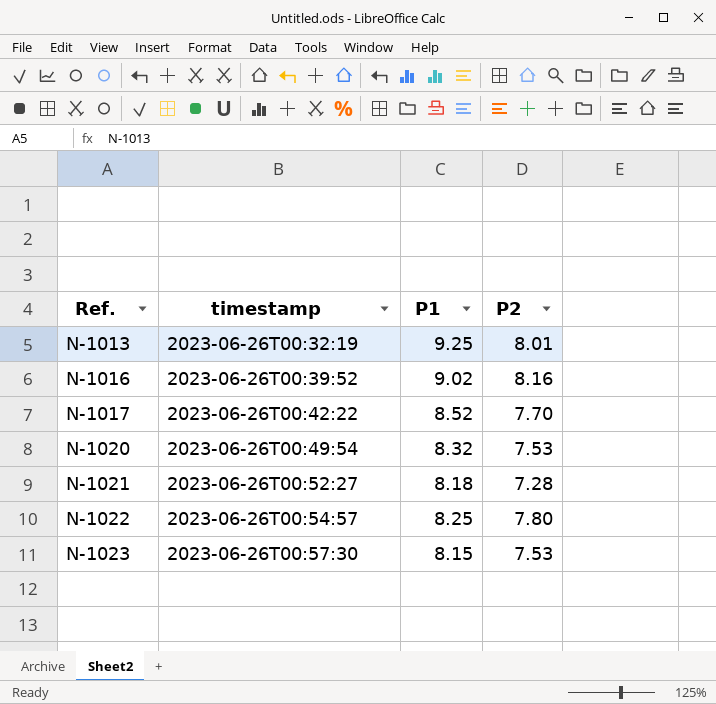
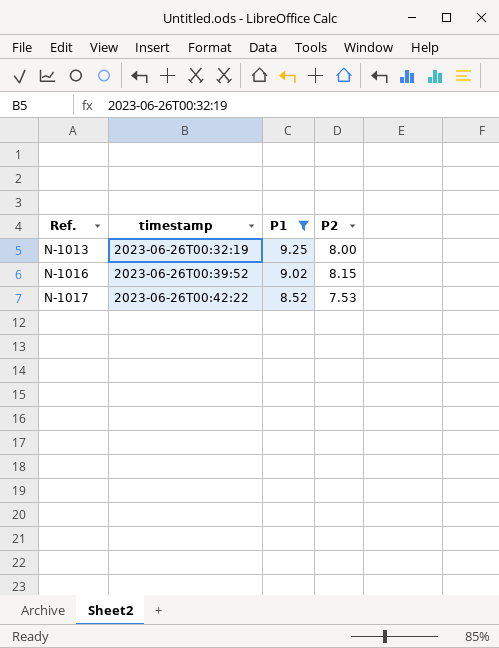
filter: none -> P1 >= 8.52
N-1013 | P2: 8.01 -> 8.00
N-1016 | P2: 8.16 -> 8.15
N-1017 | P2: 7.70 -> 7.53

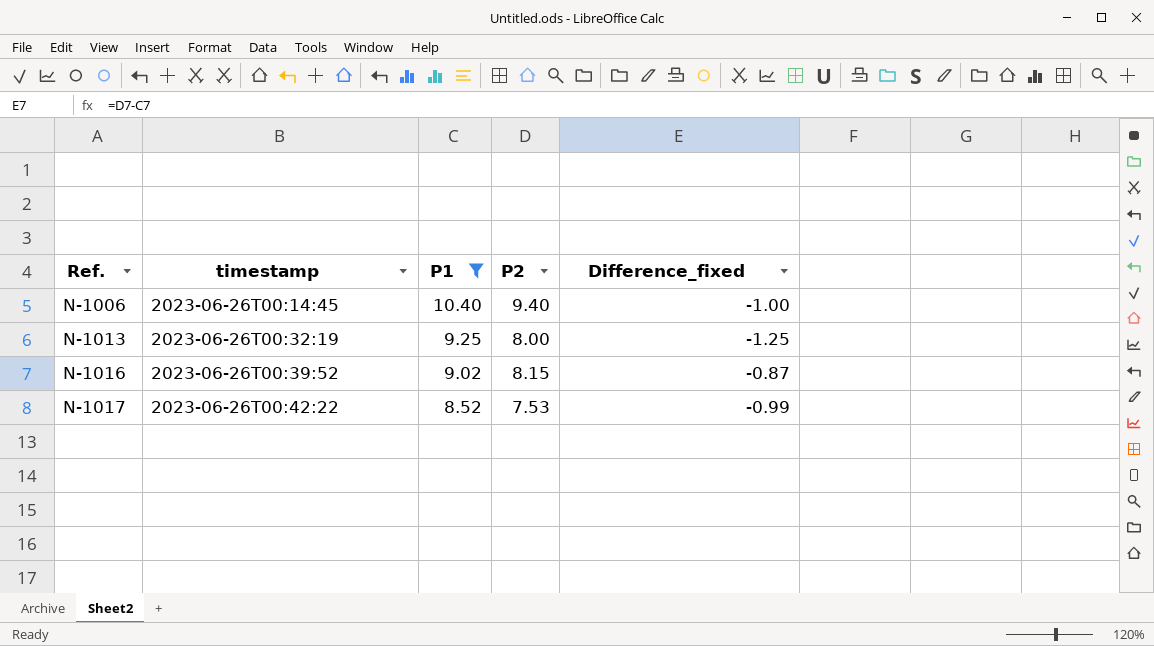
column Difference_fixed | formula: none -> [P2] - [P1]
row N-1006: none -> 2023-06-26T00:14:45 | 10.40 | 9.40 | -1.00

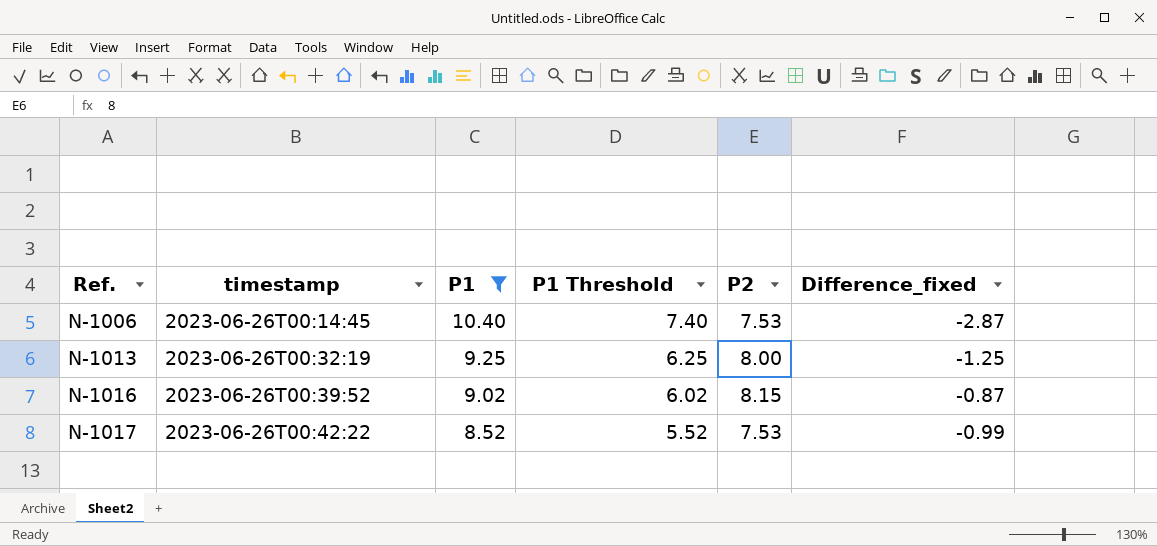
column P1 Threshold | formula: none -> [P1] - 3
N-1006 | P2: 9.40 -> 7.53
N-1006 | Difference_fixed: -1.00 -> -2.87

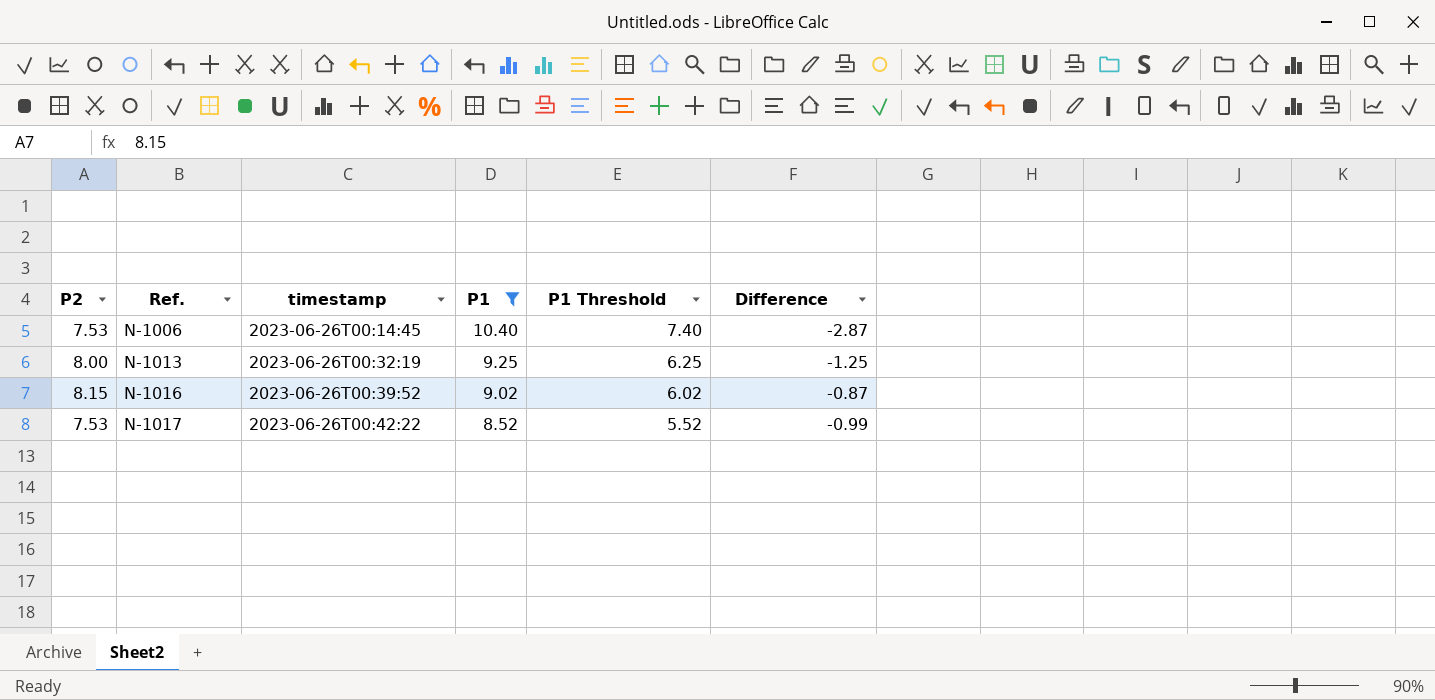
column P2 | position: 5 -> 1
column name: Difference_fixed -> Difference

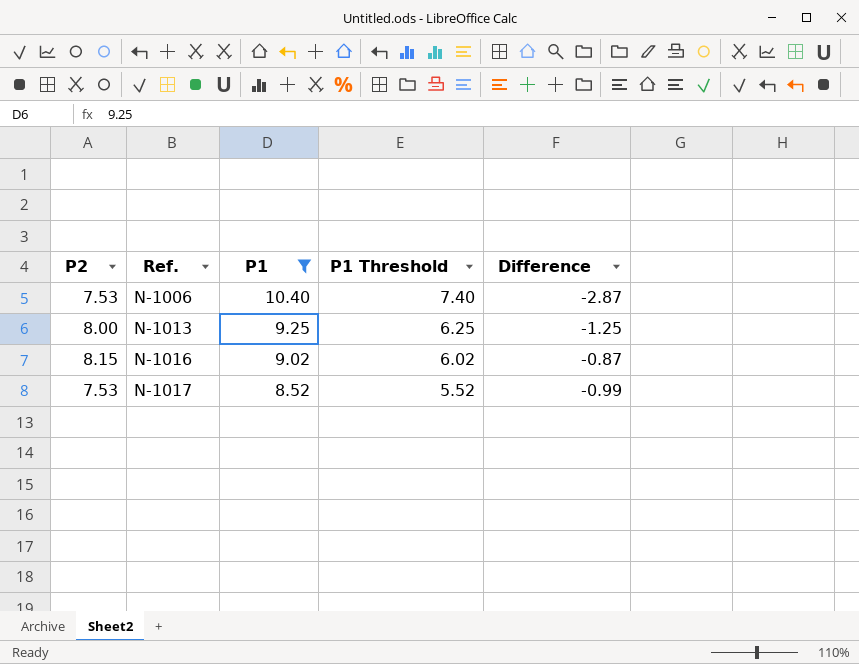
column timestamp | position: 3 -> none

